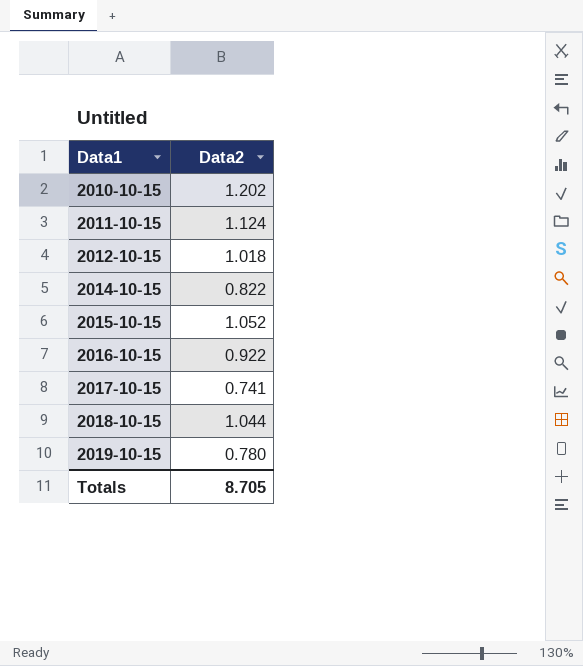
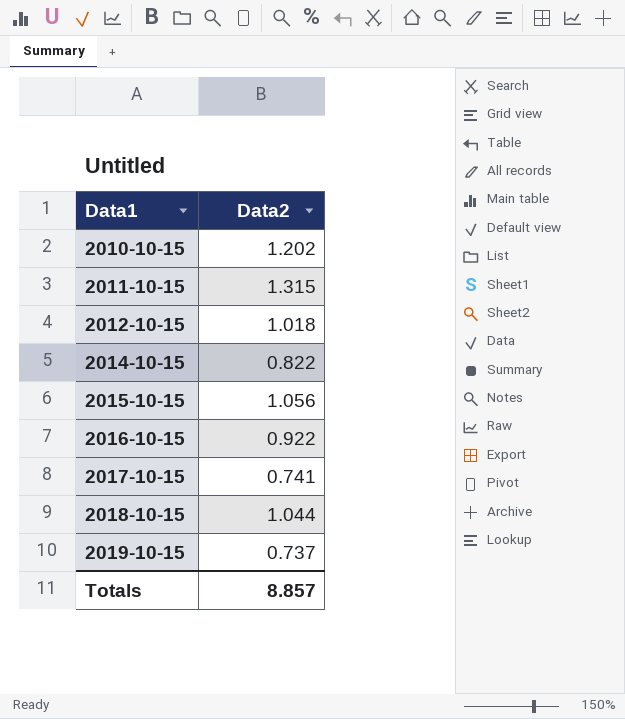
2011-10-15 | Data2: 1.124 -> 1.315
2015-10-15 | Data2: 1.052 -> 1.056
2019-10-15 | Data2: 0.780 -> 0.737
Totals | Data2: 8.705 -> 8.857

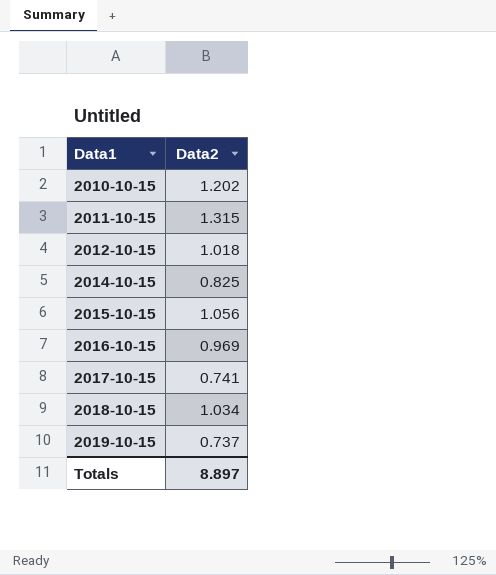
2014-10-15 | Data2: 0.822 -> 0.825
2016-10-15 | Data2: 0.922 -> 0.969
2018-10-15 | Data2: 1.044 -> 1.034
Totals | Data2: 8.857 -> 8.897

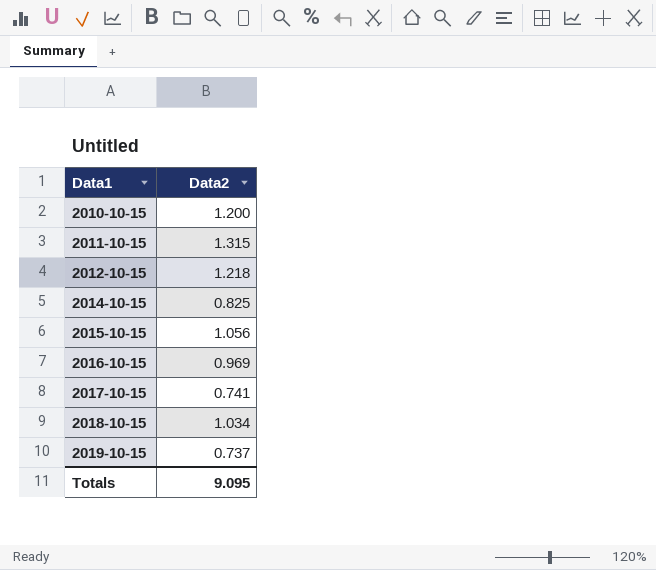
2010-10-15 | Data2: 1.202 -> 1.200
2012-10-15 | Data2: 1.018 -> 1.218
Totals | Data2: 8.897 -> 9.095

